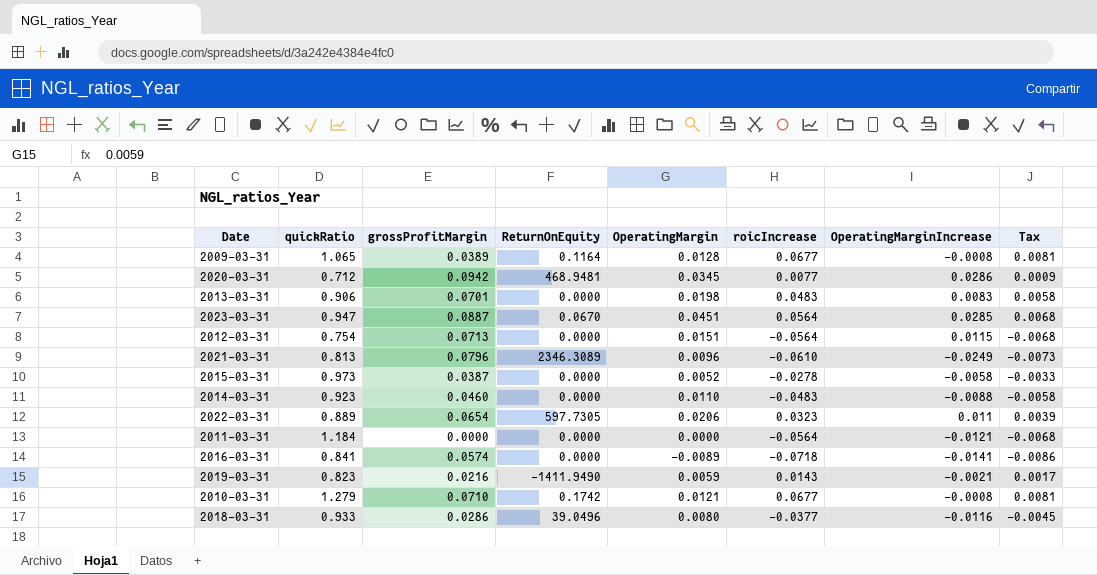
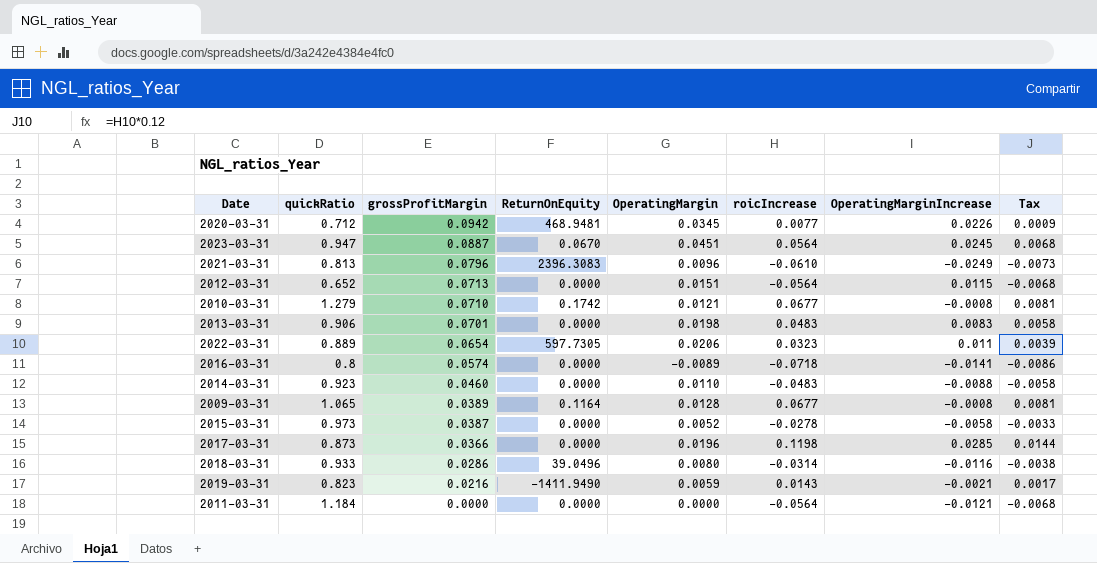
row order: none -> grossProfitMargin descending
2020-03-31 | OperatingMarginIncrease: 0.0286 -> 0.0226
2023-03-31 | OperatingMarginIncrease: 0.0285 -> 0.0245
2021-03-31 | ReturnOnEquity: 2346.3089 -> 2396.3083
2012-03-31 | quickRatio: 0.754 -> 0.652
2016-03-31 | quickRatio: 0.841 -> 0.8
row 2017-03-31: none -> 0.873 | 0.0366 | 0.0000 | 0.0196 | 0.1198 | 0.0285 | 0.0144
2018-03-31 | roicIncrease: -0.0377 -> -0.0314
2018-03-31 | Tax: -0.0045 -> -0.0038

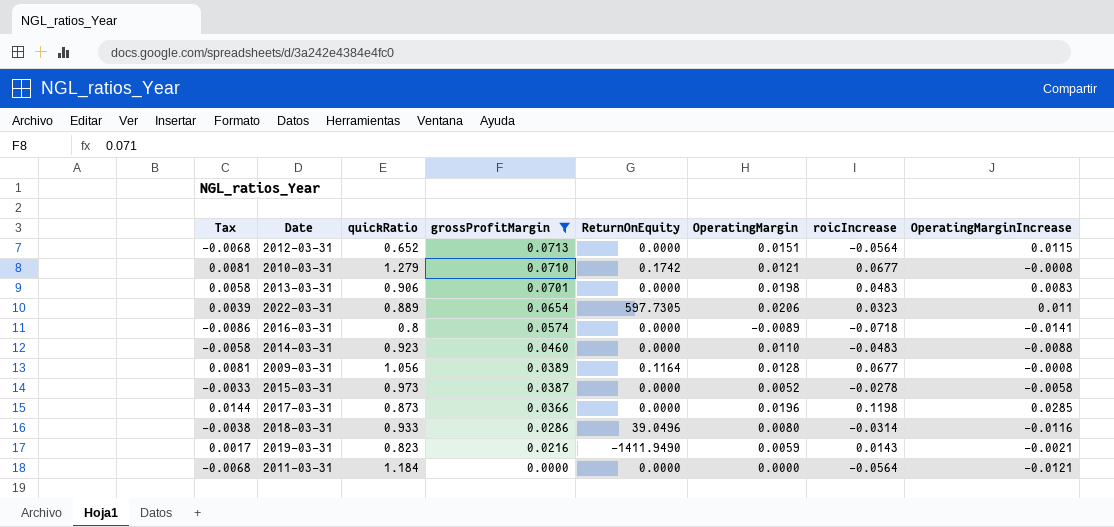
filter: none -> grossProfitMargin <= 0.0713
column Tax | position: 8 -> 1
2009-03-31 | quickRatio: 1.065 -> 1.056

